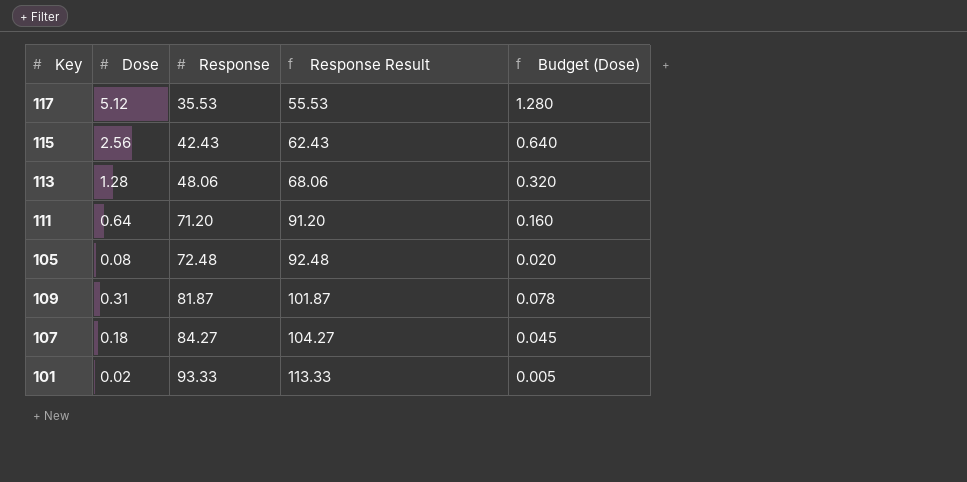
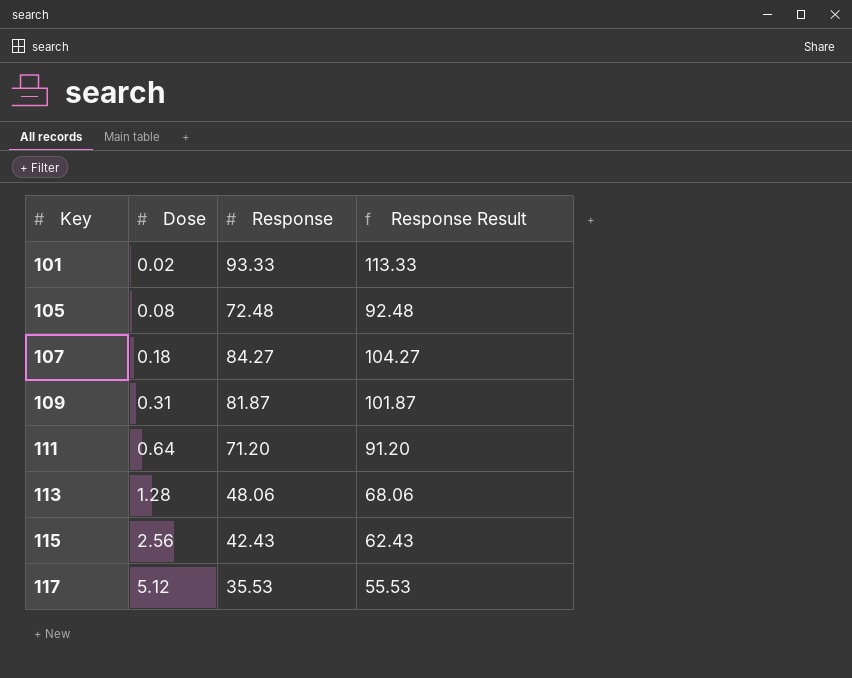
row order: Response ascending -> Key ascending
column Budget (Dose) | formula: [Dose] * 0.25 -> none

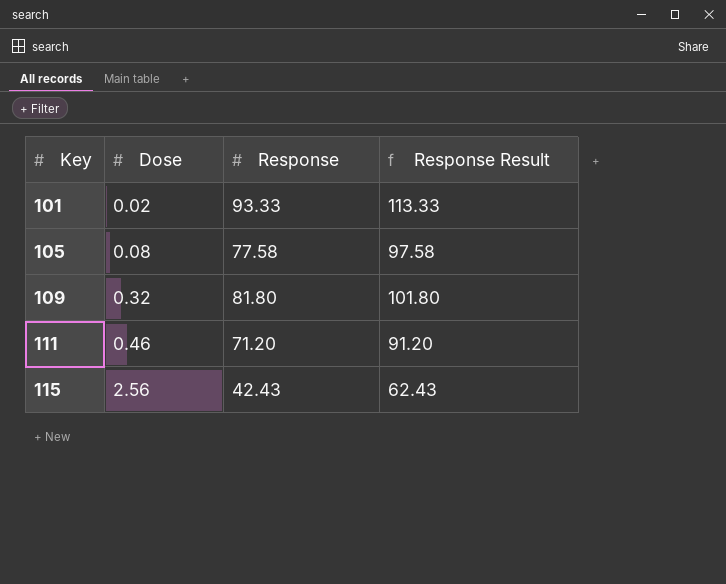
row 107: 0.18 | 84.27 | 104.27 -> none
row 113: 1.28 | 48.06 | 68.06 -> none
row 117: 5.12 | 35.53 | 55.53 -> none
105 | Response: 72.48 -> 77.58
105 | Response Result: 92.48 -> 97.58
109 | Dose: 0.31 -> 0.32
109 | Response: 81.87 -> 81.80
109 | Response Result: 101.87 -> 101.80
111 | Dose: 0.64 -> 0.46

